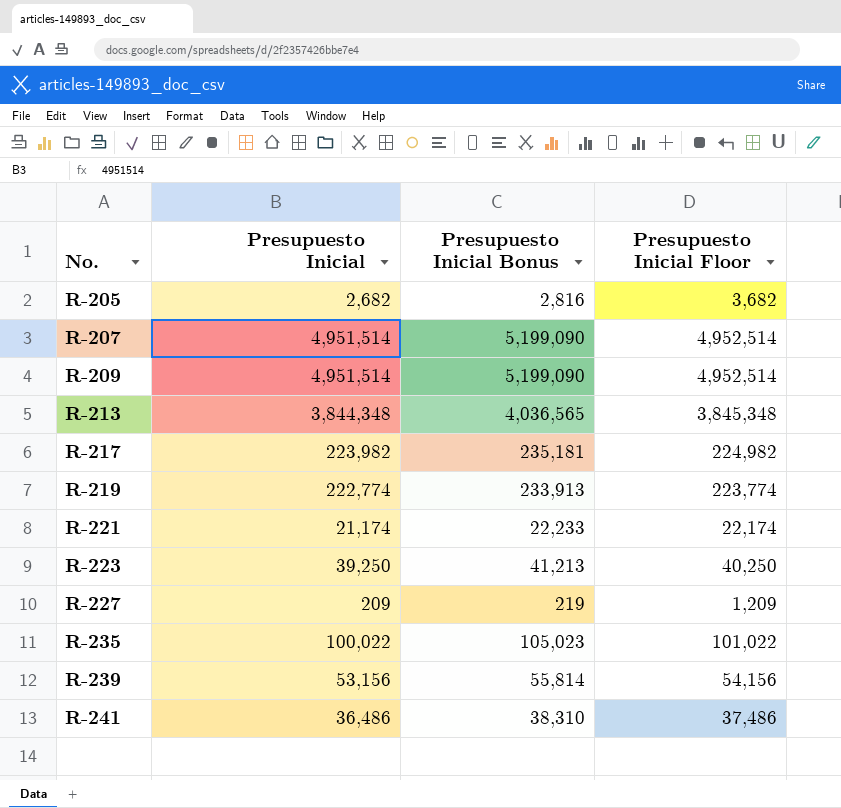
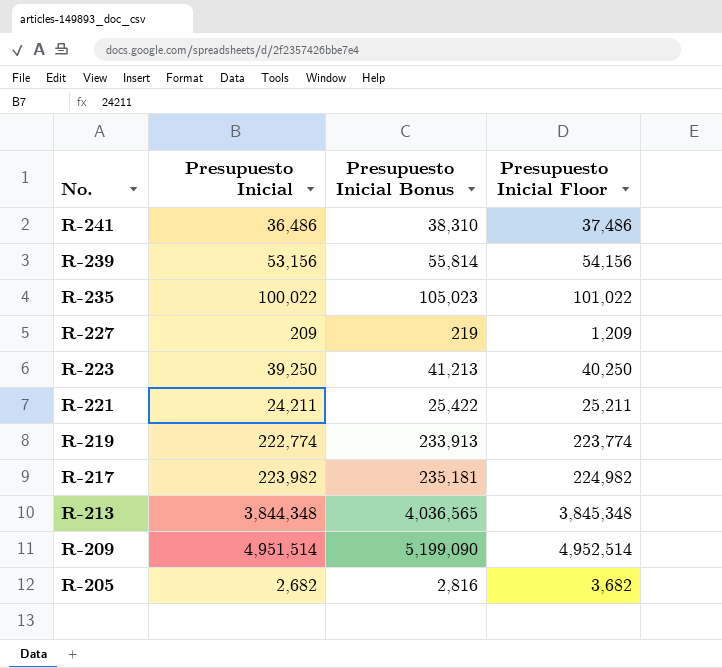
row order: No. ascending -> No. descending
row R-207: 4,951,514 | 5,199,090 | 4,952,514 -> none
R-221 | Presupuesto Inicial: 21,174 -> 24,211
R-221 | Presupuesto Inicial Bonus: 22,233 -> 25,422
R-221 | Presupuesto Inicial Floor: 22,174 -> 25,211

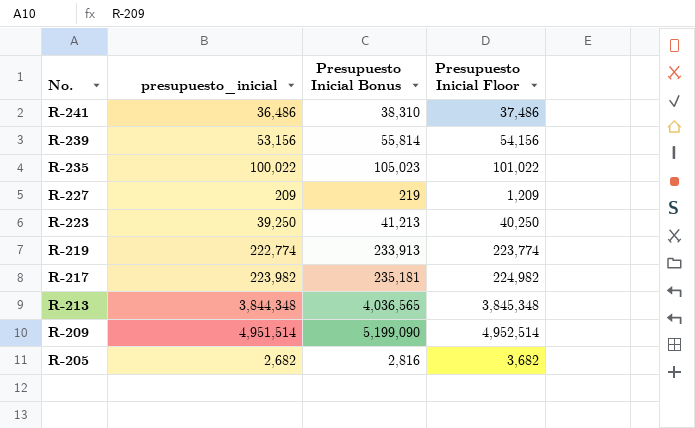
column name: Presupuesto Inicial -> presupuesto_inicial
row R-221: 24,211 | 25,422 | 25,211 -> none

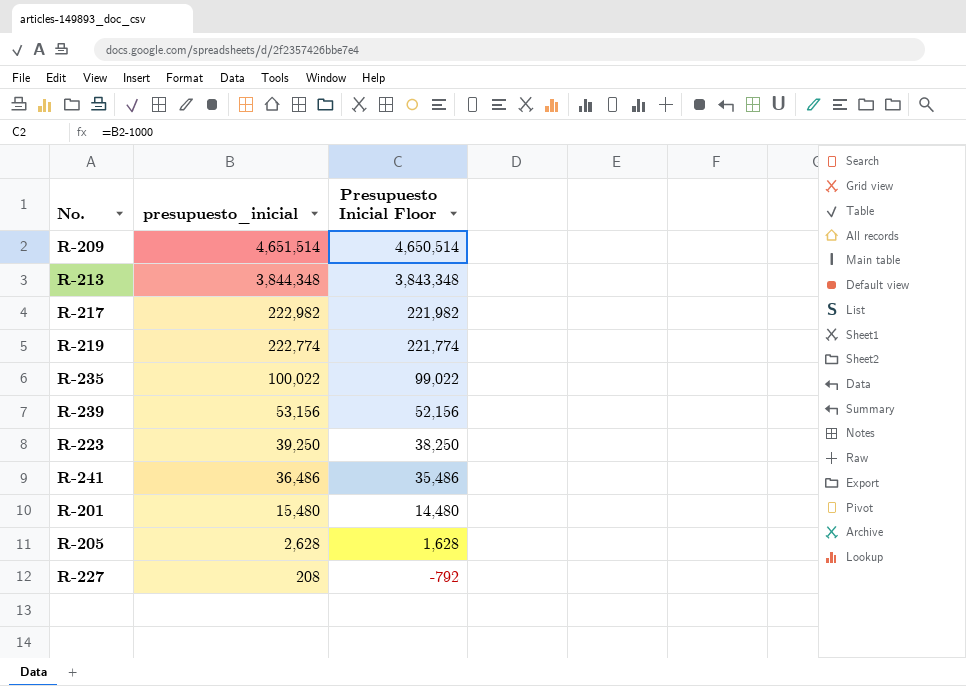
row order: No. descending -> presupuesto_inicial descending
column Presupuesto Inicial Bonus | formula: [presupuesto_inicial] * 1.05 -> none
column Presupuesto Inicial Floor | formula: [presupuesto_inicial] + 1000 -> [presupuesto_inicial] - 1000
R-209 | presupuesto_inicial: 4,951,514 -> 4,651,514
R-217 | presupuesto_inicial: 223,982 -> 222,982
row R-201: none -> 15,480 | 14,480
R-205 | presupuesto_inicial: 2,682 -> 2,628
R-227 | presupuesto_inicial: 209 -> 208

